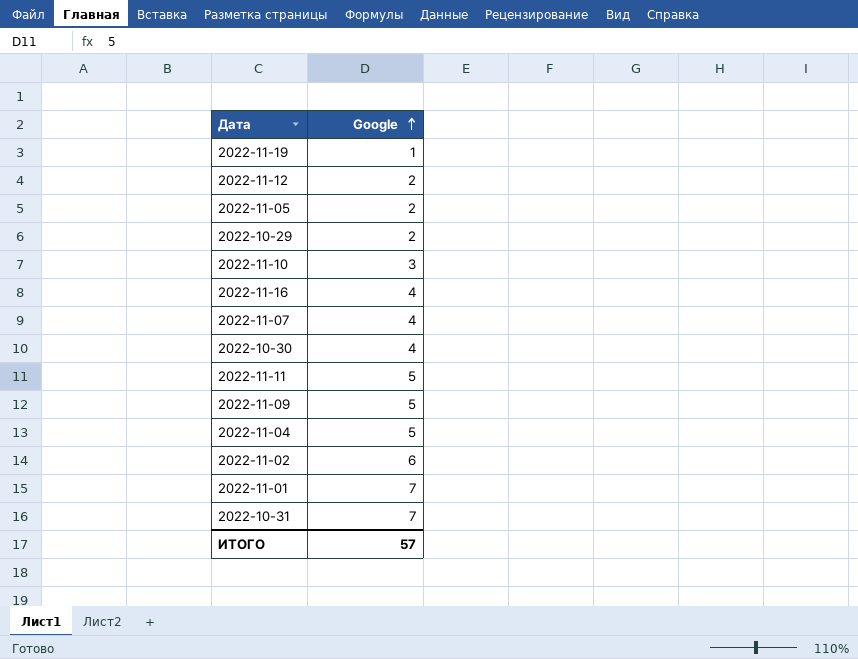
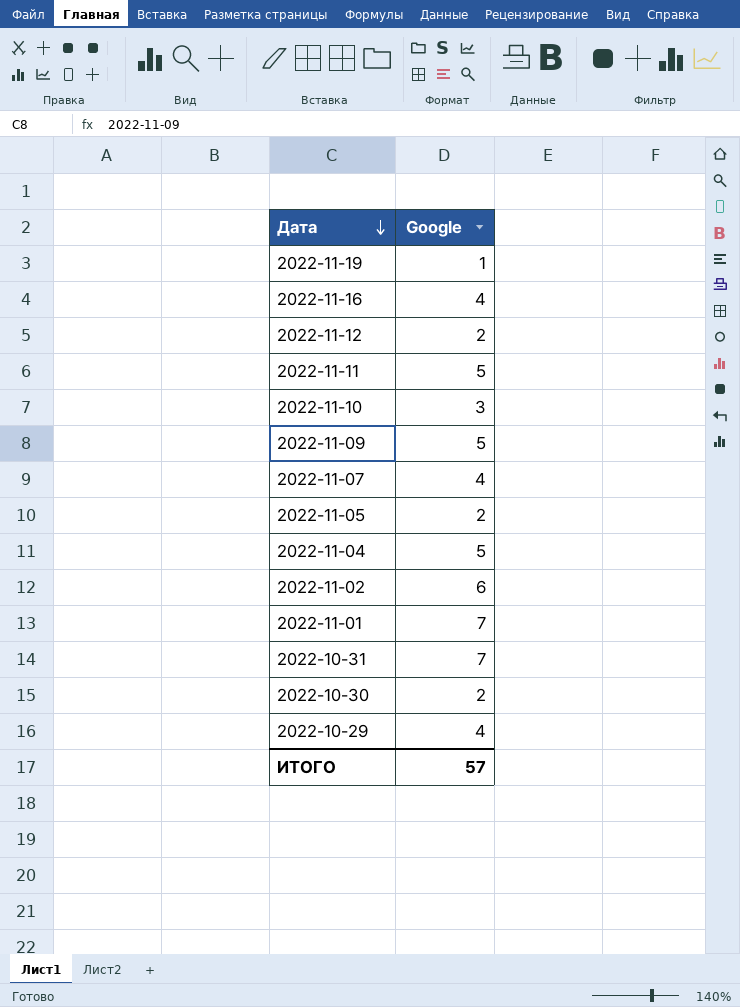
row order: Google ascending -> Дата descending
2022-10-30 | Google: 4 -> 2
2022-10-29 | Google: 2 -> 4

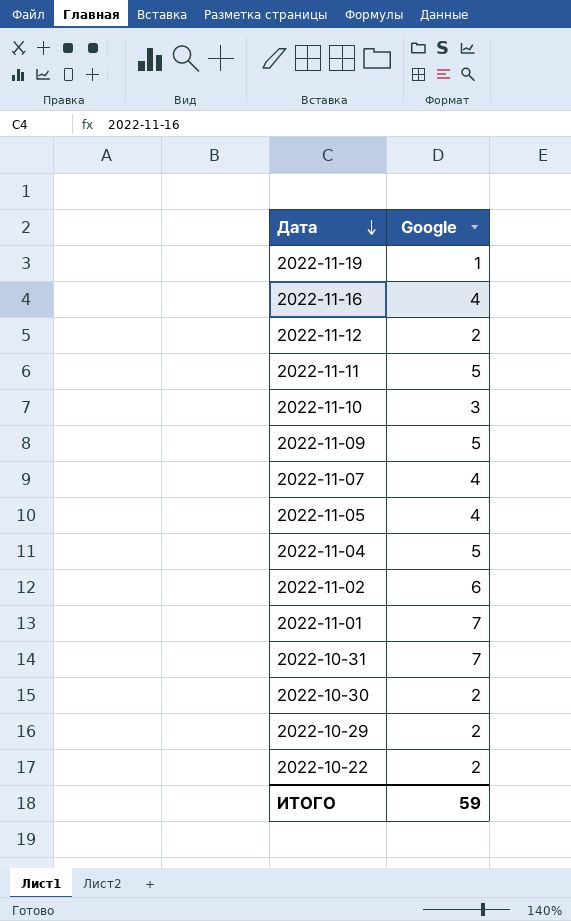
2022-11-05 | Google: 2 -> 4
2022-10-29 | Google: 4 -> 2
row 2022-10-22: none -> 2
ИТОГО | Google: 57 -> 59

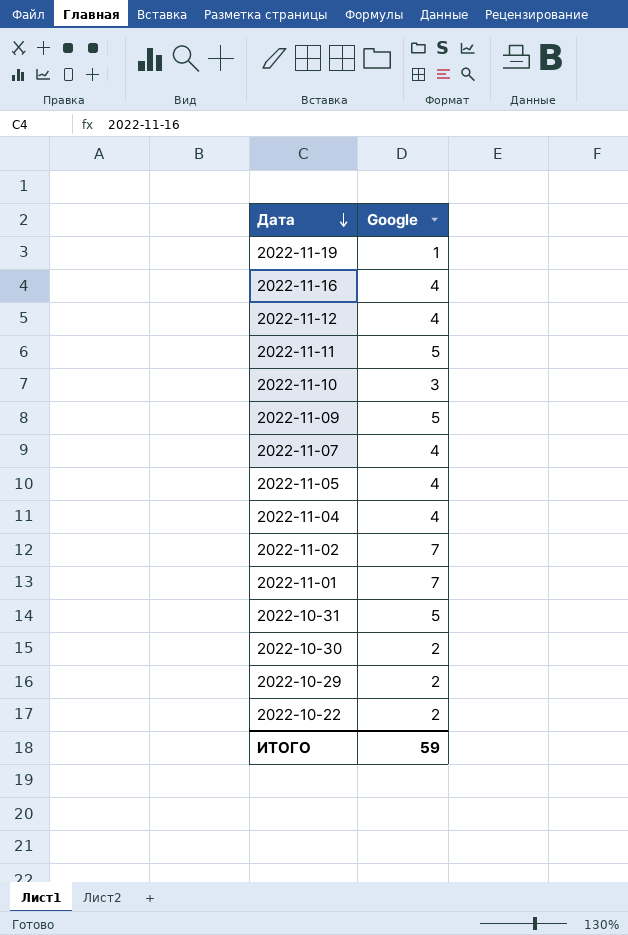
2022-11-12 | Google: 2 -> 4
2022-11-04 | Google: 5 -> 4
2022-11-02 | Google: 6 -> 7
2022-10-31 | Google: 7 -> 5

